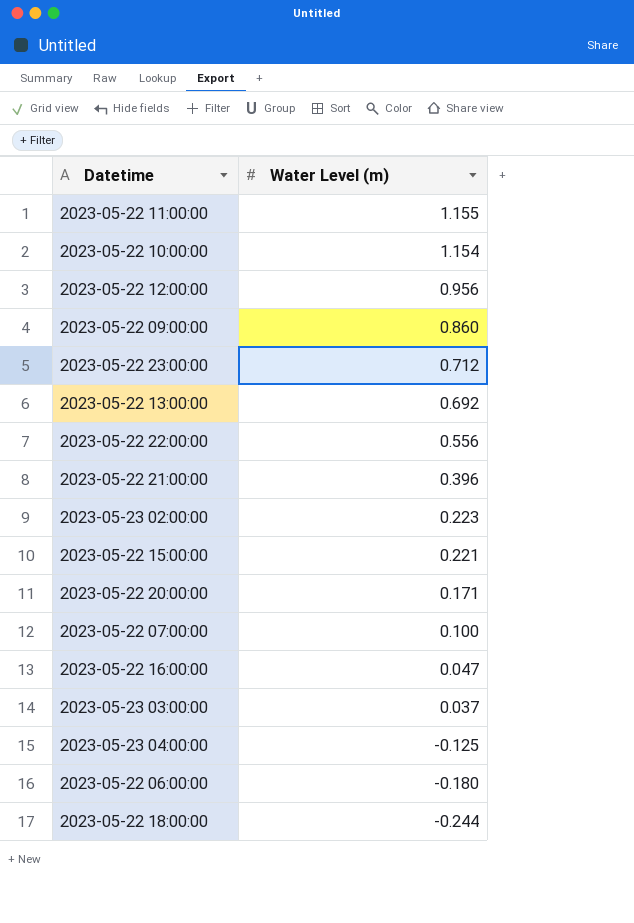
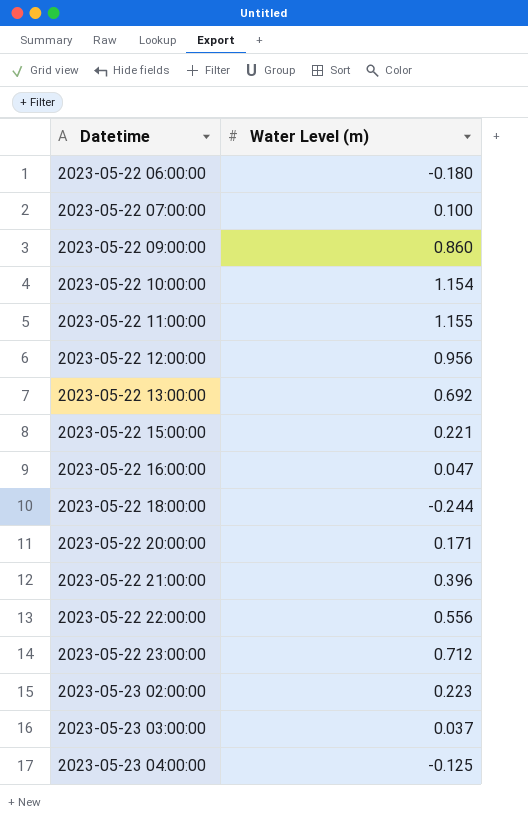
row order: Water Level (m) descending -> Datetime ascending

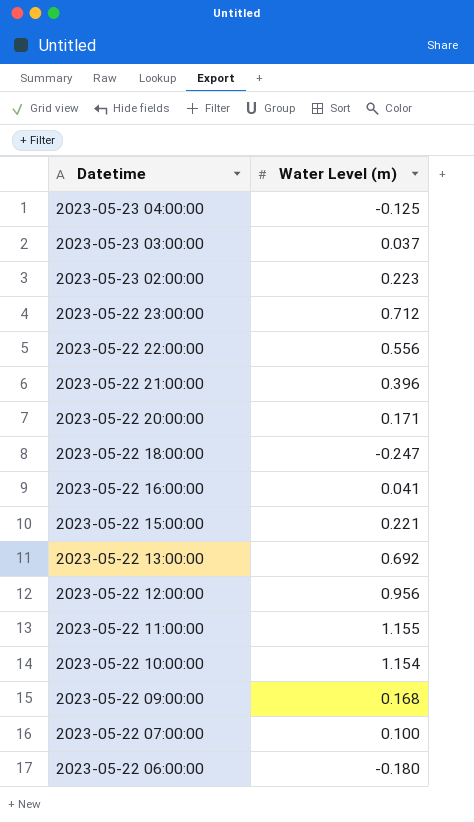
row order: Datetime ascending -> Datetime descending
2023-05-22 18:00:00 | Water Level (m): -0.244 -> -0.247
2023-05-22 16:00:00 | Water Level (m): 0.047 -> 0.041
2023-05-22 09:00:00 | Water Level (m): 0.860 -> 0.168

